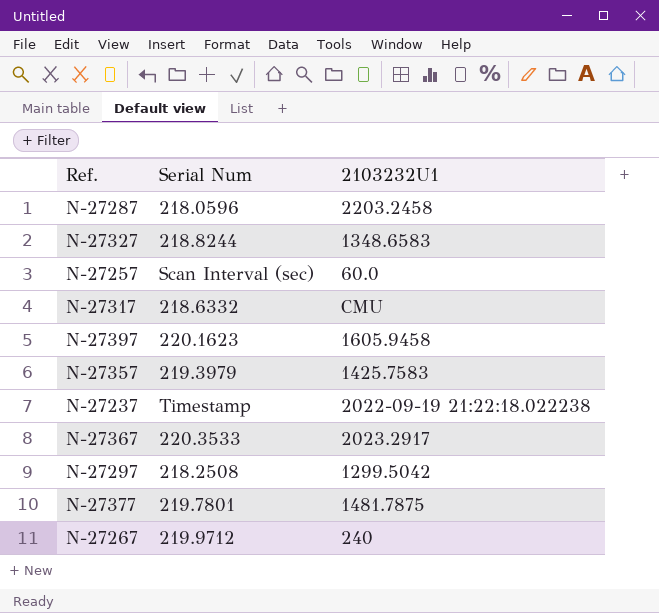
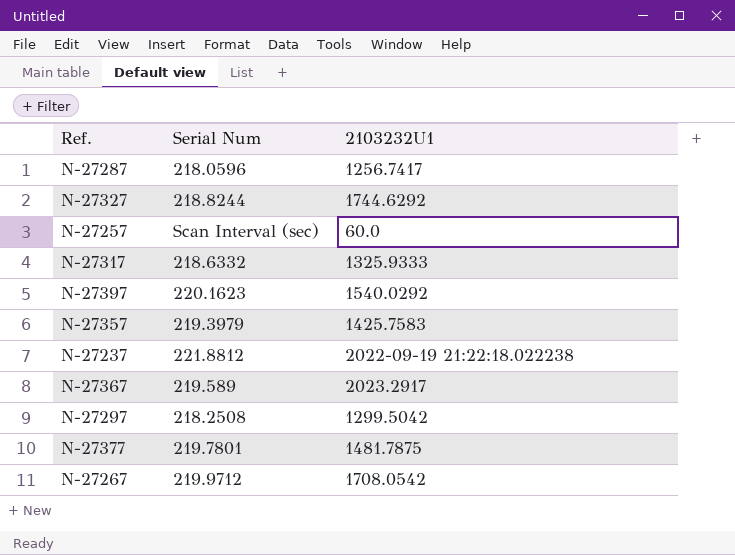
N-27287 | 2103232U1: 2203.2458 -> 1256.7417
N-27327 | 2103232U1: 1348.6583 -> 1744.6292
N-27317 | 2103232U1: CMU -> 1325.9333
N-27397 | 2103232U1: 1605.9458 -> 1540.0292
N-27237 | Serial Num: Timestamp -> 221.8812
N-27367 | Serial Num: 220.3533 -> 219.589
N-27267 | 2103232U1: 240 -> 1708.0542

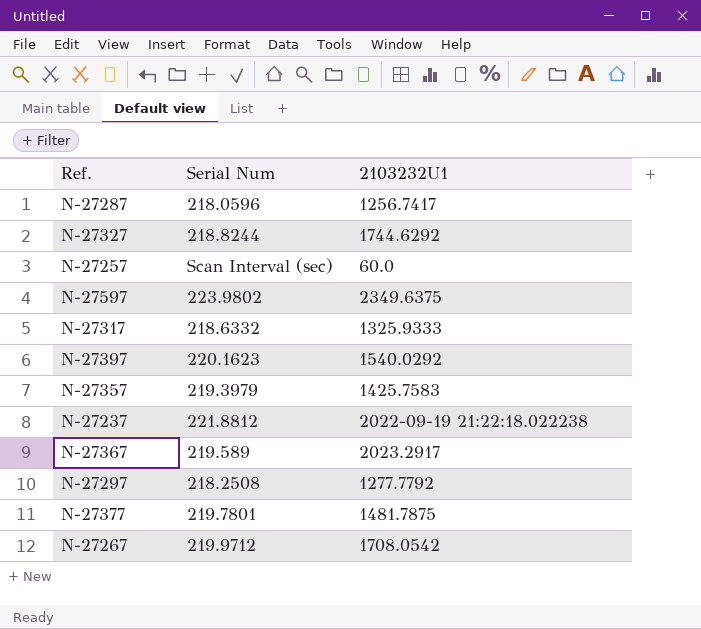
row N-27597: none -> 223.9802 | 2349.6375
N-27297 | 2103232U1: 1299.5042 -> 1277.7792

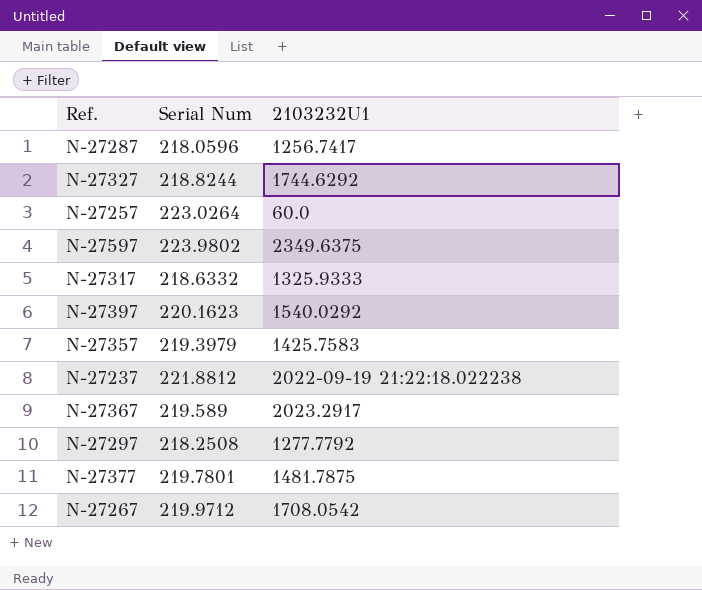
N-27257 | Serial Num: Scan Interval (sec) -> 223.0264

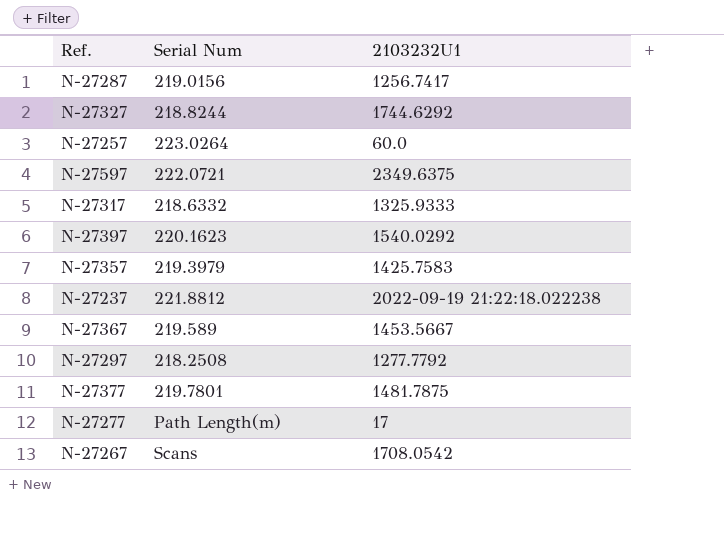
N-27287 | Serial Num: 218.0596 -> 219.0156
N-27597 | Serial Num: 223.9802 -> 222.0721
N-27367 | 2103232U1: 2023.2917 -> 1453.5667
row N-27277: none -> Path Length(m) | 17
N-27267 | Serial Num: 219.9712 -> Scans

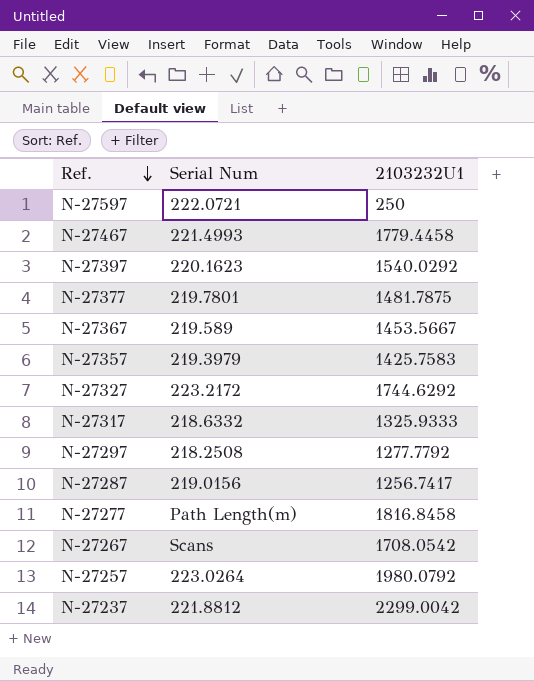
row order: none -> Ref. descending
N-27597 | 2103232U1: 2349.6375 -> 250
row N-27467: none -> 221.4993 | 1779.4458
N-27327 | Serial Num: 218.8244 -> 223.2172
N-27277 | 2103232U1: 17 -> 1816.8458
N-27257 | 2103232U1: 60.0 -> 1980.0792
N-27237 | 2103232U1: 2022-09-19 21:22:18.022238 -> 2299.0042

